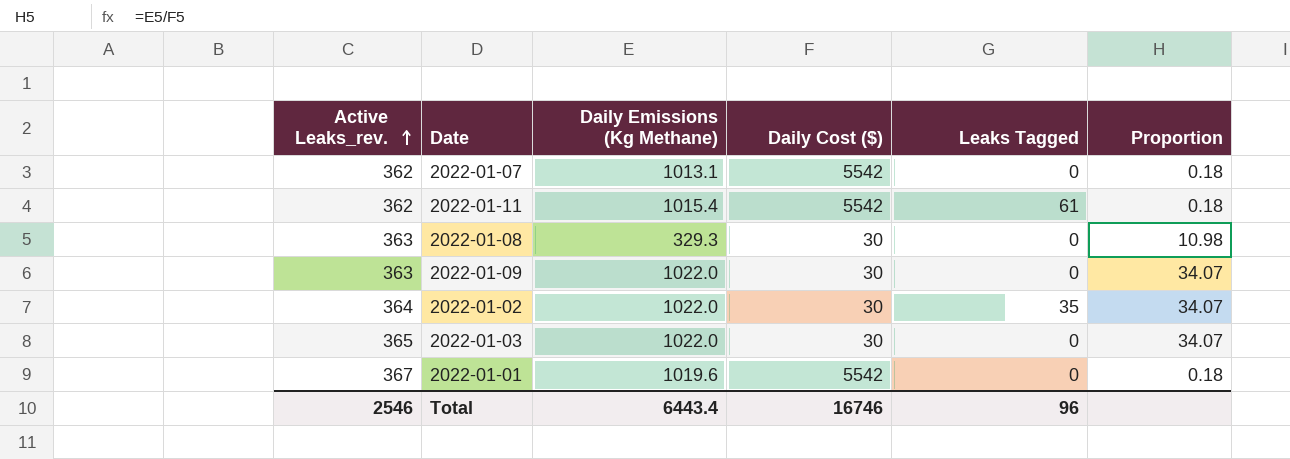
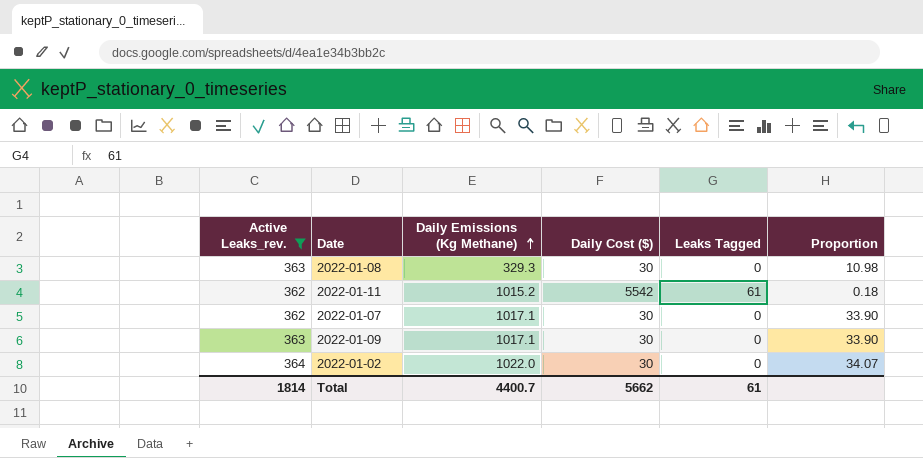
filter: none -> Active Leaks_rev. <= 364
row order: Active Leaks_rev. ascending -> Daily Emissions (Kg Methane) ascending
2022-01-11 | Daily Emissions (Kg Methane): 1015.4 -> 1015.2
2022-01-07 | Daily Emissions (Kg Methane): 1013.1 -> 1017.1
2022-01-07 | Daily Cost ($): 5542 -> 30
2022-01-07 | Proportion: 0.18 -> 33.90
2022-01-09 | Daily Emissions (Kg Methane): 1022.0 -> 1017.1
2022-01-09 | Proportion: 34.07 -> 33.90
2022-01-02 | Leaks Tagged: 35 -> 0
Total | Active Leaks_rev.: 2546 -> 1814
Total | Daily Emissions (Kg Methane): 6443.4 -> 4400.7
Total | Daily Cost ($): 16746 -> 5662
Total | Leaks Tagged: 96 -> 61

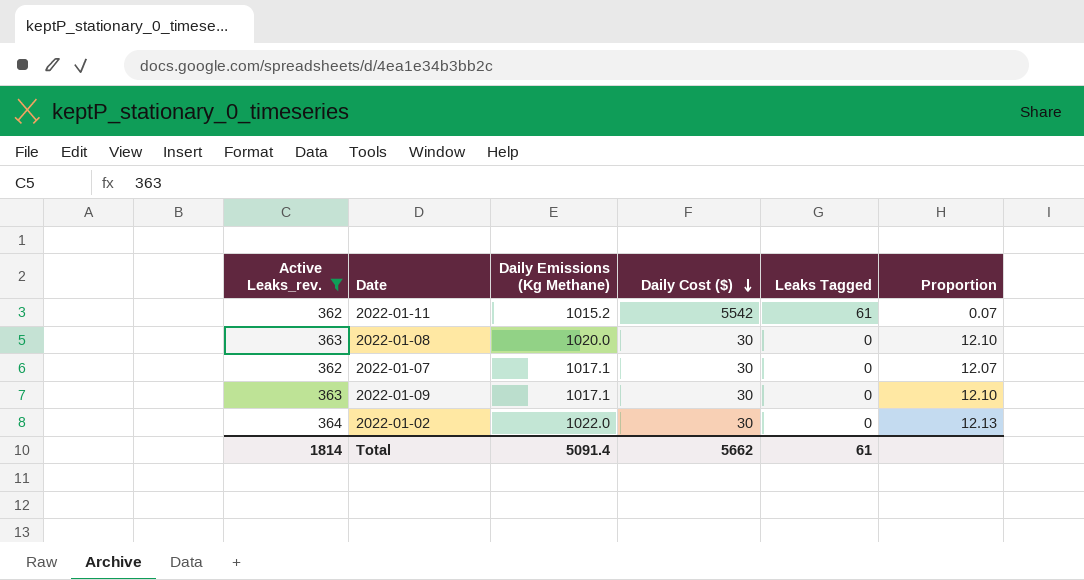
row order: Daily Emissions (Kg Methane) ascending -> Daily Cost ($) descending
column Proportion | formula: [Daily Emissions (Kg Methane)] / [Daily Cost ($)] -> [Active Leaks_rev.] / [Daily Cost ($)]
2022-01-08 | Daily Emissions (Kg Methane): 329.3 -> 1020.0
Total | Daily Emissions (Kg Methane): 4400.7 -> 5091.4

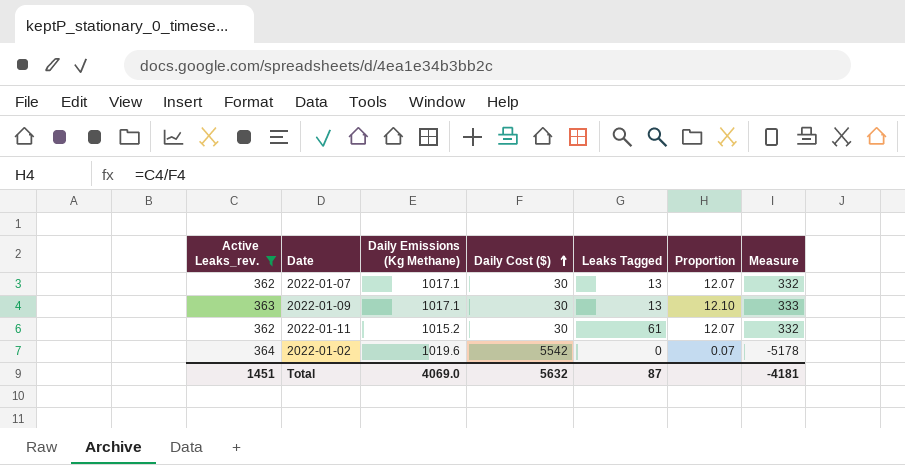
row order: Daily Cost ($) descending -> Daily Cost ($) ascending
column Measure | formula: none -> [Active Leaks_rev.] - [Daily Cost ($)]
row 2022-01-08: 363 | 1020.0 | 30 | 0 | 12.10 -> none
2022-01-07 | Leaks Tagged: 0 -> 13
2022-01-09 | Leaks Tagged: 0 -> 13
2022-01-11 | Daily Cost ($): 5542 -> 30
2022-01-11 | Proportion: 0.07 -> 12.07
2022-01-02 | Daily Emissions (Kg Methane): 1022.0 -> 1019.6
2022-01-02 | Daily Cost ($): 30 -> 5542
2022-01-02 | Proportion: 12.13 -> 0.07
Total | Active Leaks_rev.: 1814 -> 1451
Total | Daily Emissions (Kg Methane): 5091.4 -> 4069.0
Total | Daily Cost ($): 5662 -> 5632
Total | Leaks Tagged: 61 -> 87

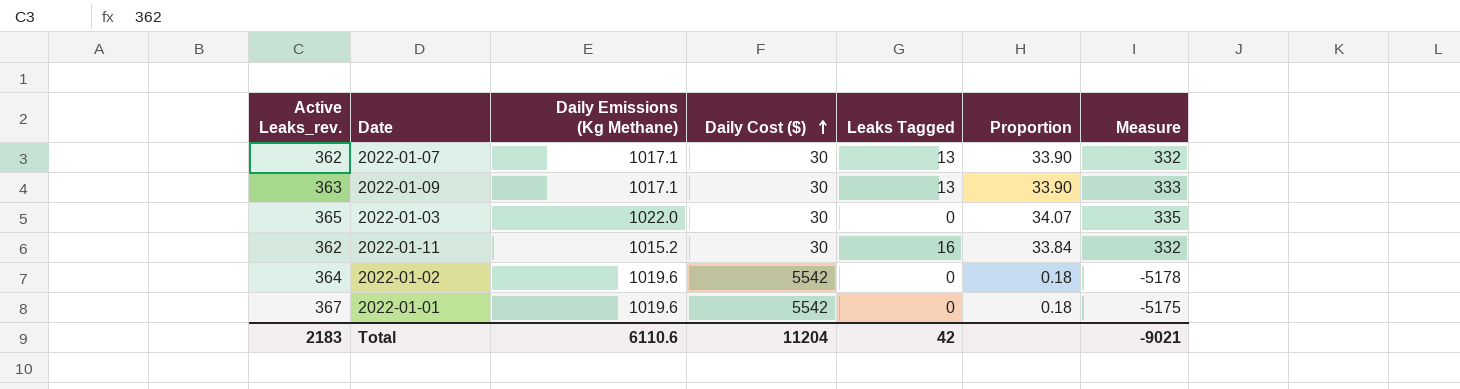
filter: Active Leaks_rev. <= 364 -> none
column Proportion | formula: [Active Leaks_rev.] / [Daily Cost ($)] -> [Daily Emissions (Kg Methane)] / [Daily Cost ($)]
2022-01-11 | Leaks Tagged: 61 -> 16
Total | Active Leaks_rev.: 1451 -> 2183
Total | Daily Emissions (Kg Methane): 4069.0 -> 6110.6
Total | Daily Cost ($): 5632 -> 11204
Total | Leaks Tagged: 87 -> 42
Total | Measure: -4181 -> -9021

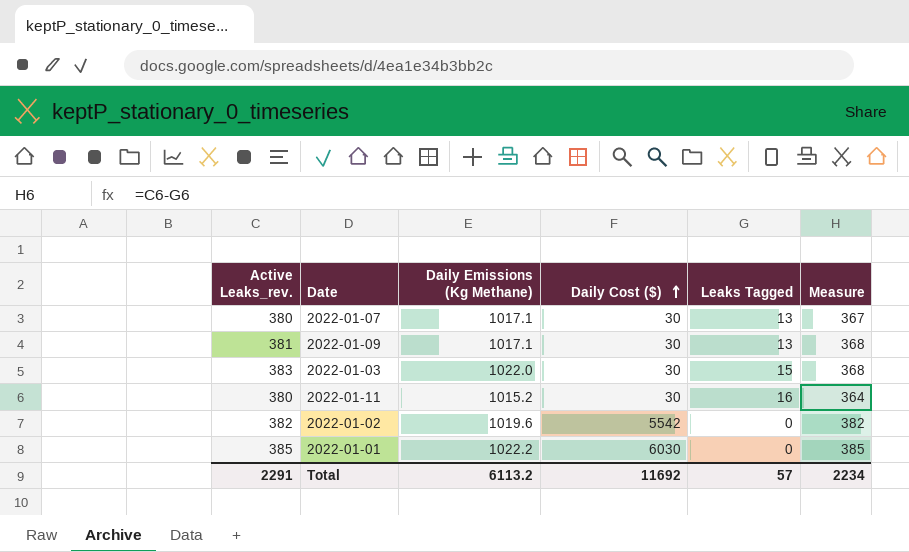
column Proportion | formula: [Daily Emissions (Kg Methane)] / [Daily Cost ($)] -> none
column Measure | formula: [Active Leaks_rev.] - [Daily Cost ($)] -> [Active Leaks_rev.] - [Leaks Tagged]
2022-01-07 | Active Leaks_rev.: 362 -> 380
2022-01-09 | Active Leaks_rev.: 363 -> 381
2022-01-03 | Active Leaks_rev.: 365 -> 383
2022-01-03 | Leaks Tagged: 0 -> 15
2022-01-11 | Active Leaks_rev.: 362 -> 380
2022-01-02 | Active Leaks_rev.: 364 -> 382
2022-01-01 | Active Leaks_rev.: 367 -> 385
2022-01-01 | Daily Emissions (Kg Methane): 1019.6 -> 1022.2
2022-01-01 | Daily Cost ($): 5542 -> 6030
Total | Active Leaks_rev.: 2183 -> 2291
Total | Daily Emissions (Kg Methane): 6110.6 -> 6113.2
Total | Daily Cost ($): 11204 -> 11692
Total | Leaks Tagged: 42 -> 57
Total | Measure: -9021 -> 2234

